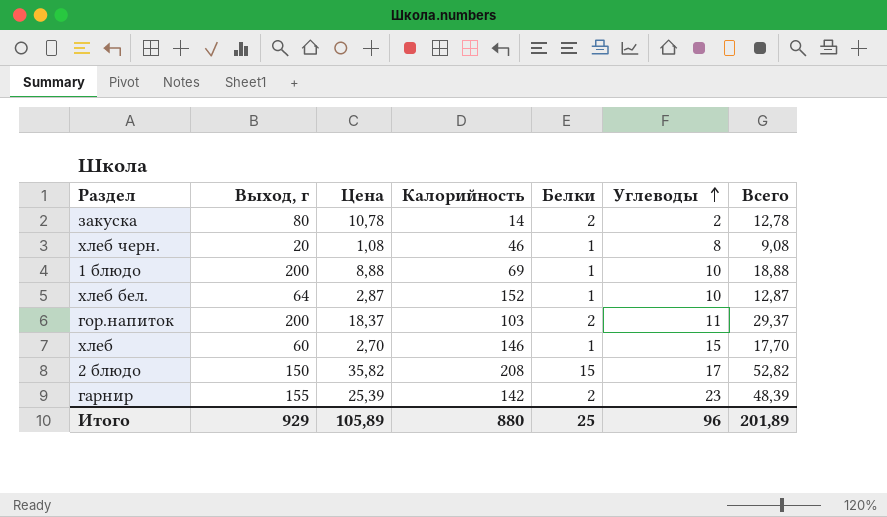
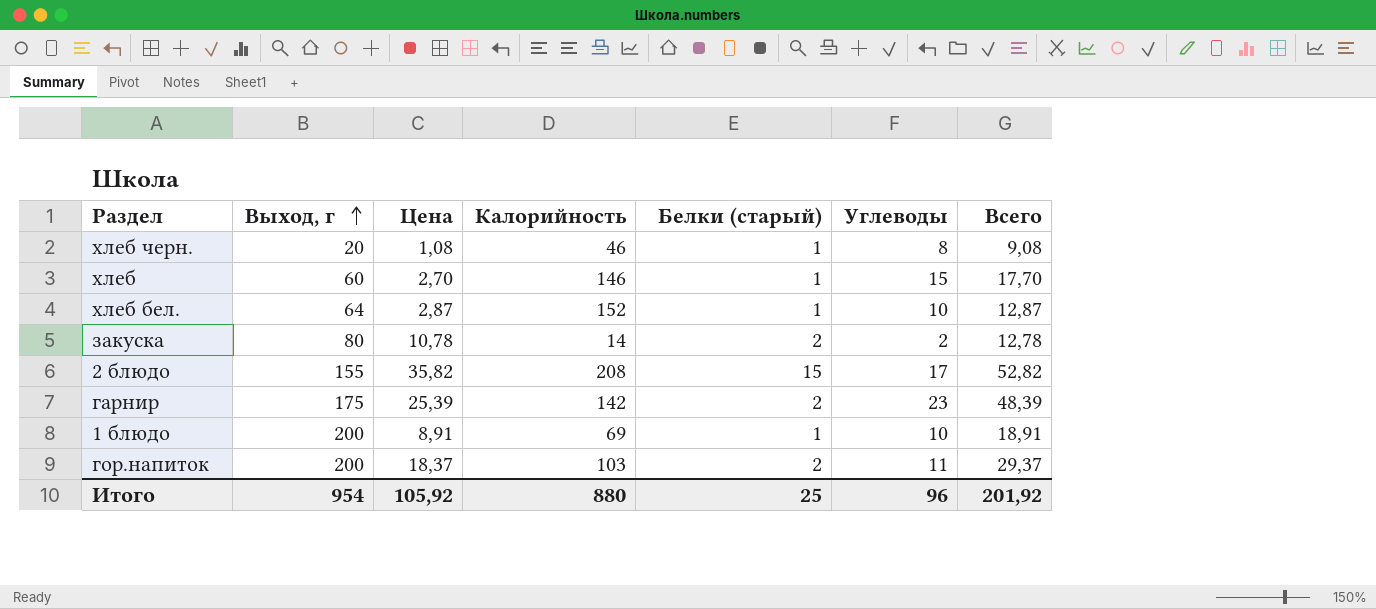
row order: Углеводы ascending -> Выход, г ascending
column name: Белки -> Белки (старый)
2 блюдо | Выход, г: 150 -> 155
гарнир | Выход, г: 155 -> 175
1 блюдо | Цена: 8,88 -> 8,91
1 блюдо | Всего: 18,88 -> 18,91
Итого | Выход, г: 929 -> 954
Итого | Цена: 105,89 -> 105,92
Итого | Всего: 201,89 -> 201,92

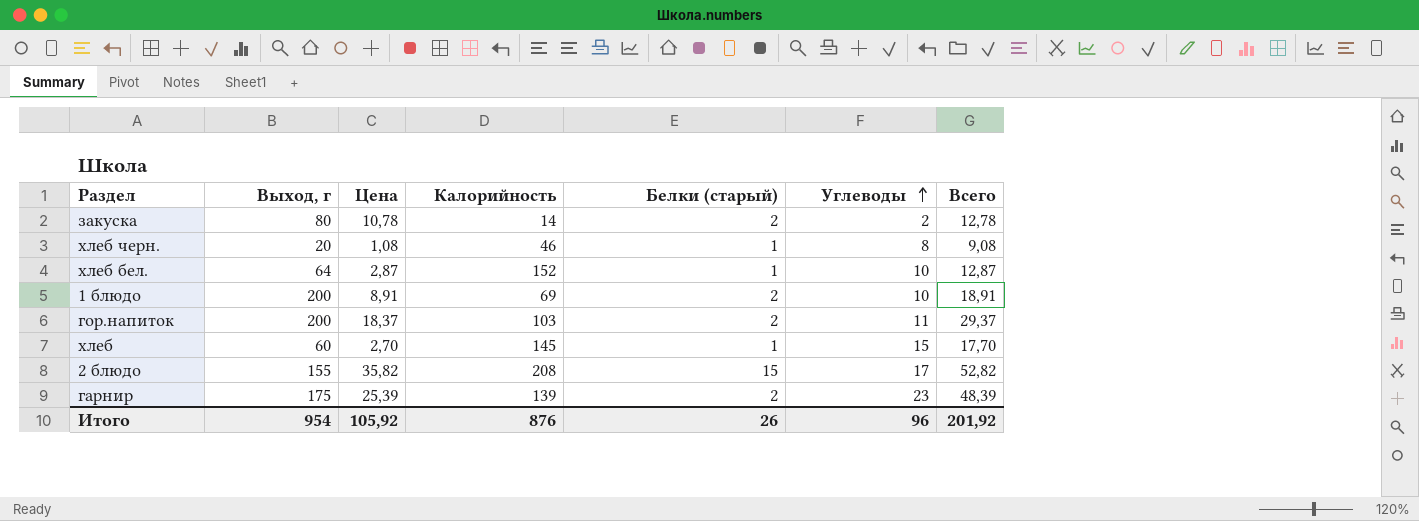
row order: Выход, г ascending -> Углеводы ascending
1 блюдо | Белки (старый): 1 -> 2
хлеб | Калорийность: 146 -> 145
гарнир | Калорийность: 142 -> 139
Итого | Калорийность: 880 -> 876
Итого | Белки (старый): 25 -> 26

